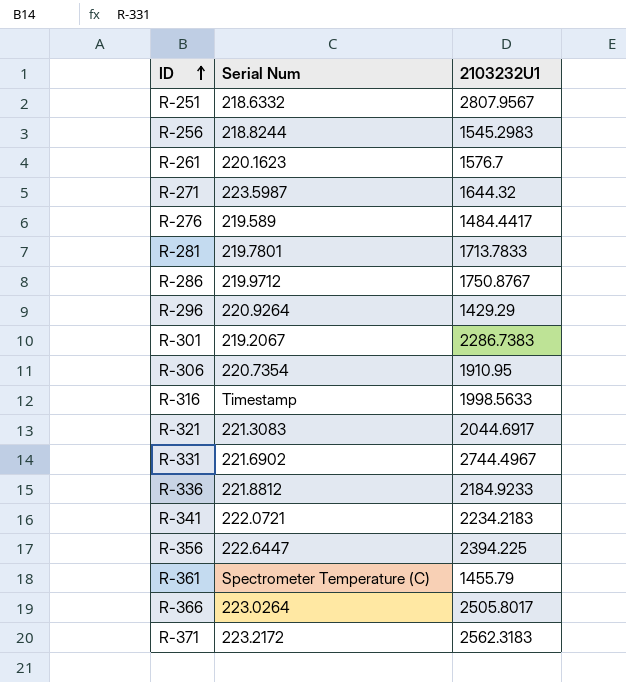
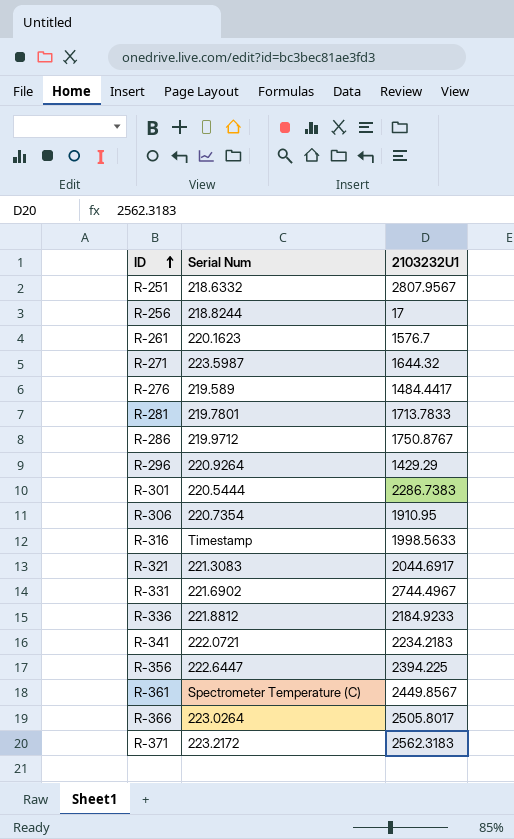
R-256 | 2103232U1: 1545.2983 -> 17
R-301 | Serial Num: 219.2067 -> 220.5444
R-361 | 2103232U1: 1455.79 -> 2449.8567

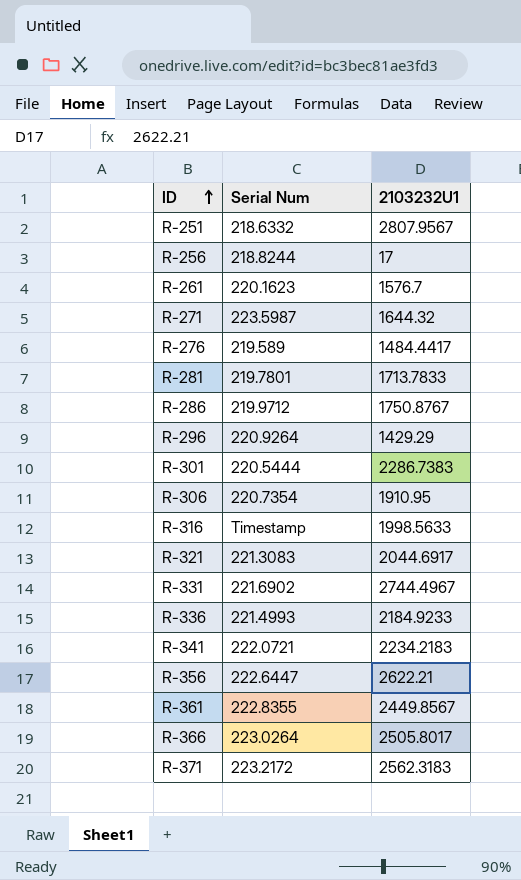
R-336 | Serial Num: 221.8812 -> 221.4993
R-356 | 2103232U1: 2394.225 -> 2622.21
R-361 | Serial Num: Spectrometer Temperature (C) -> 222.8355

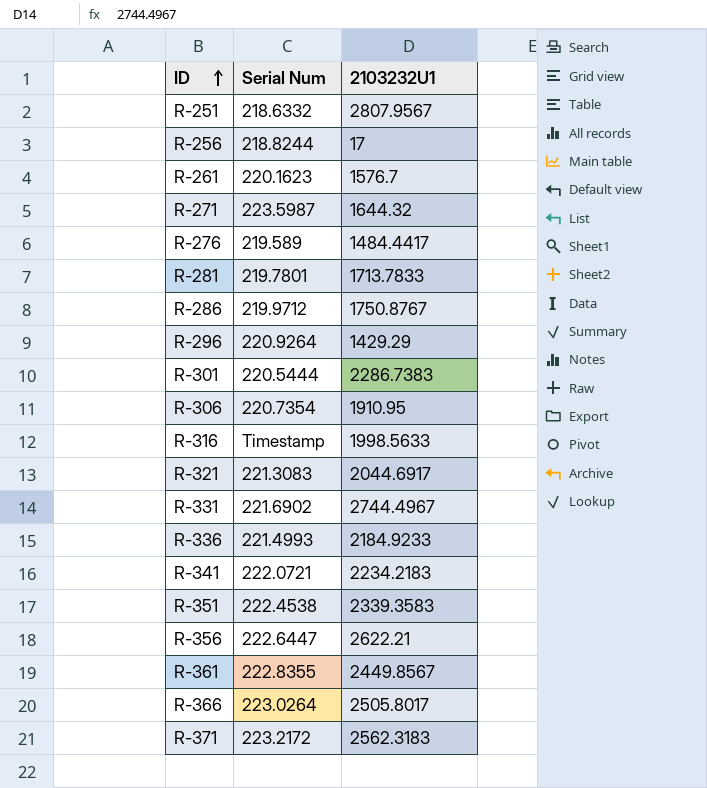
row R-351: none -> 222.4538 | 2339.3583

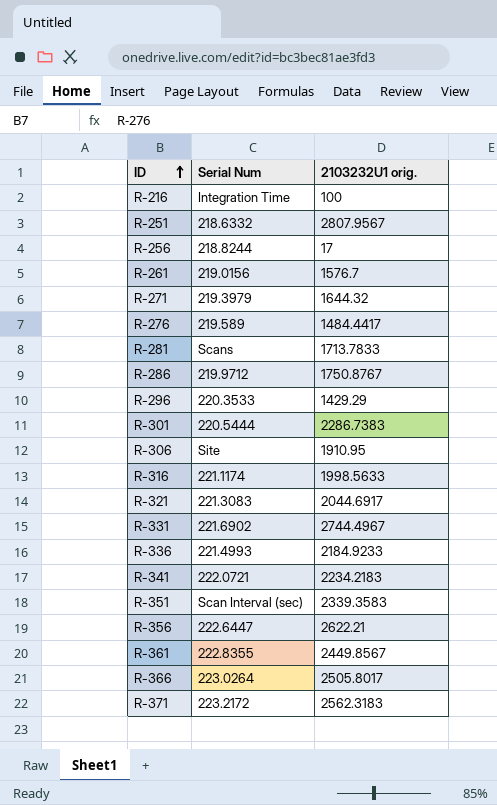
column name: 2103232U1 -> 2103232U1 orig.
row R-216: none -> Integration Time | 100
R-261 | Serial Num: 220.1623 -> 219.0156
R-271 | Serial Num: 223.5987 -> 219.3979
R-281 | Serial Num: 219.7801 -> Scans
R-296 | Serial Num: 220.9264 -> 220.3533
R-306 | Serial Num: 220.7354 -> Site
R-316 | Serial Num: Timestamp -> 221.1174
R-351 | Serial Num: 222.4538 -> Scan Interval (sec)

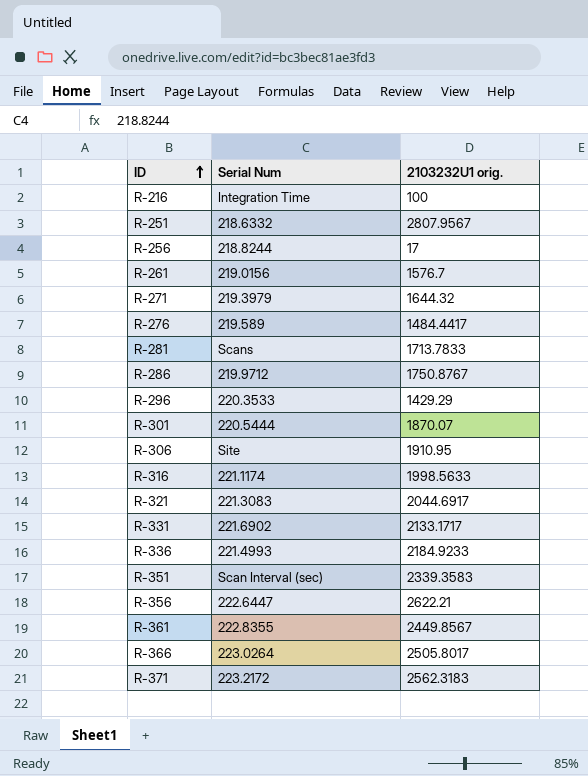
row R-341: 222.0721 | 2234.2183 -> none
R-301 | 2103232U1 orig.: 2286.7383 -> 1870.07
R-331 | 2103232U1 orig.: 2744.4967 -> 2133.1717

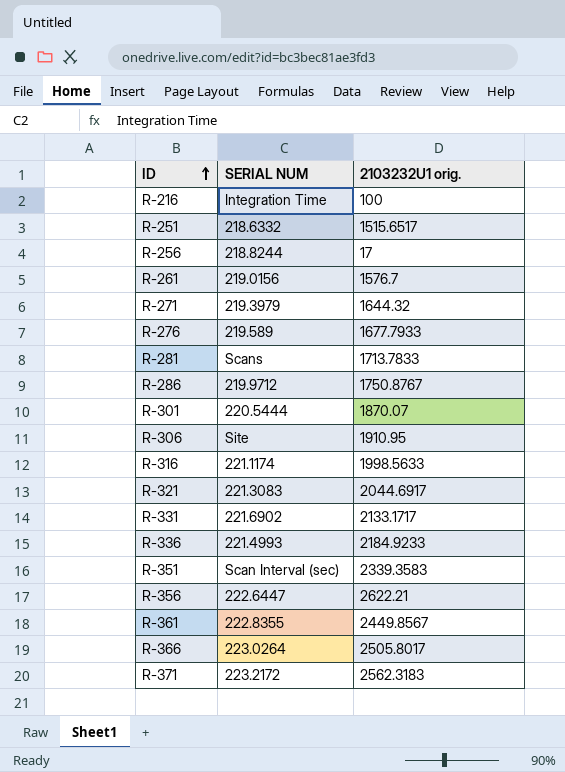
column name: Serial Num -> SERIAL NUM
row R-296: 220.3533 | 1429.29 -> none
R-251 | 2103232U1 orig.: 2807.9567 -> 1515.6517
R-276 | 2103232U1 orig.: 1484.4417 -> 1677.7933

